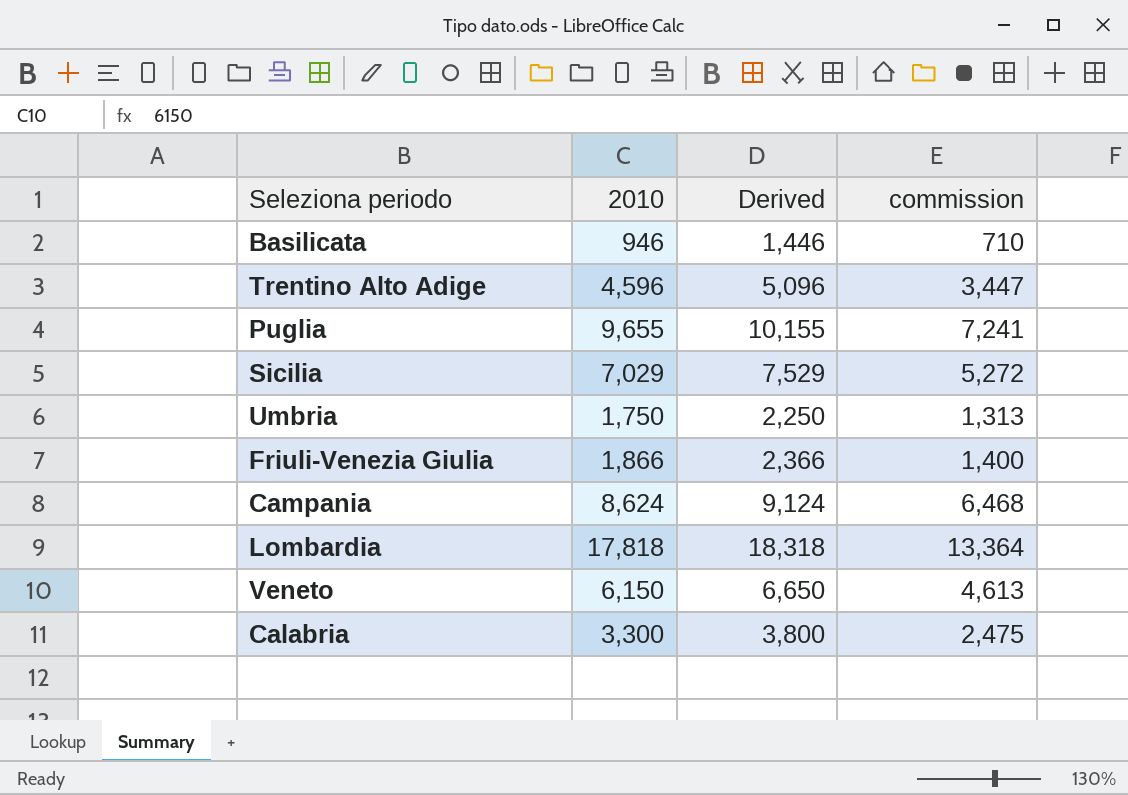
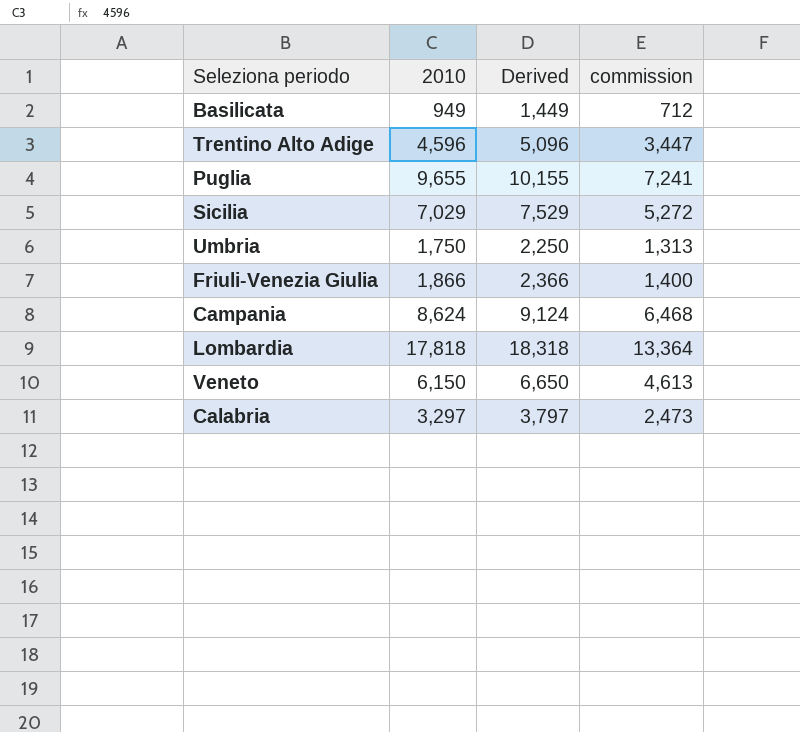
Basilicata | 2010: 946 -> 949
Basilicata | Derived: 1,446 -> 1,449
Basilicata | commission: 710 -> 712
Calabria | 2010: 3,300 -> 3,297
Calabria | Derived: 3,800 -> 3,797
Calabria | commission: 2,475 -> 2,473

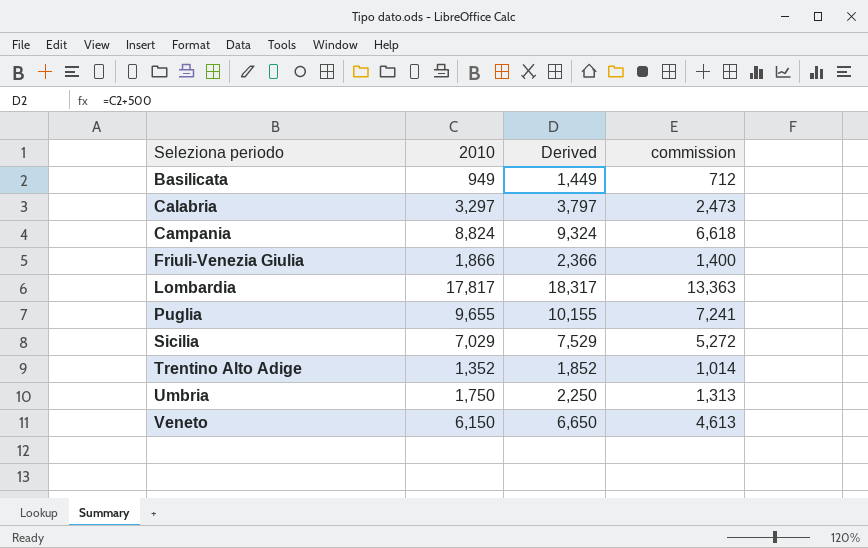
row order: none -> Seleziona periodo ascending
Campania | 2010: 8,624 -> 8,824
Campania | Derived: 9,124 -> 9,324
Campania | commission: 6,468 -> 6,618
Lombardia | 2010: 17,818 -> 17,817
Lombardia | Derived: 18,318 -> 18,317
Lombardia | commission: 13,364 -> 13,363
Trentino Alto Adige | 2010: 4,596 -> 1,352
Trentino Alto Adige | Derived: 5,096 -> 1,852
Trentino Alto Adige | commission: 3,447 -> 1,014

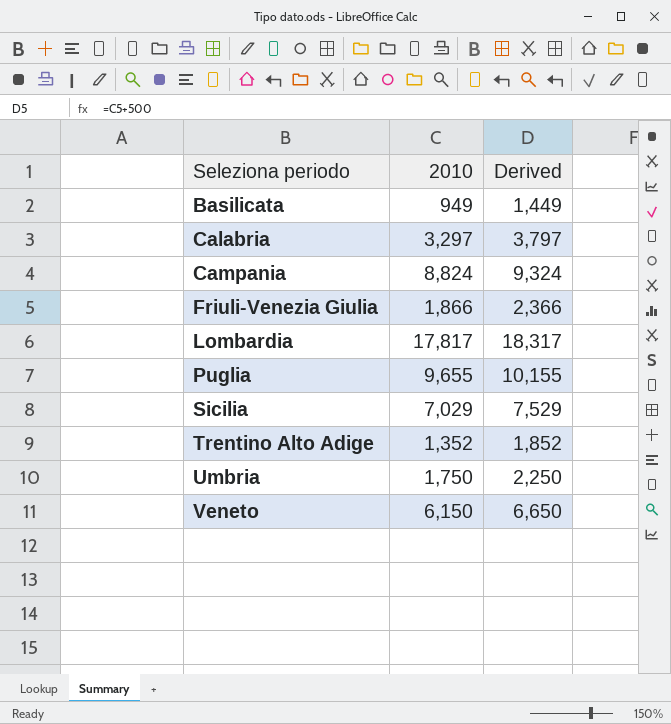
column commission | formula: [2010] * 0.75 -> none

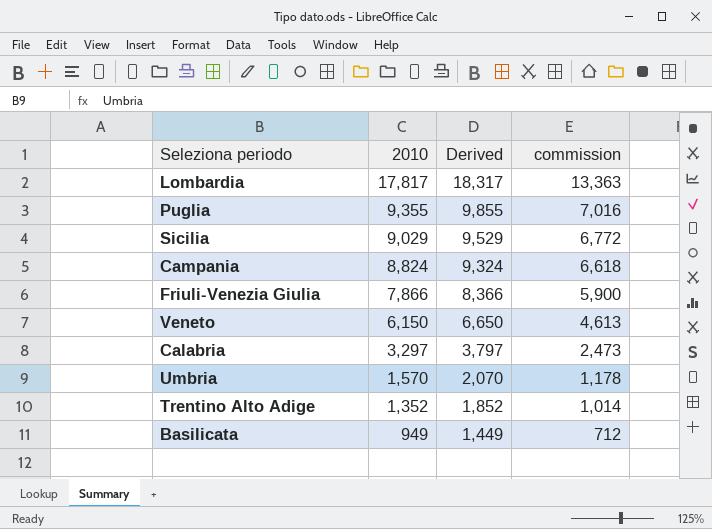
row order: Seleziona periodo ascending -> 2010 descending
column commission | formula: none -> [2010] * 0.75
Puglia | 2010: 9,655 -> 9,355
Puglia | Derived: 10,155 -> 9,855
Sicilia | 2010: 7,029 -> 9,029
Sicilia | Derived: 7,529 -> 9,529
Friuli-Venezia Giulia | 2010: 1,866 -> 7,866
Friuli-Venezia Giulia | Derived: 2,366 -> 8,366
Umbria | 2010: 1,750 -> 1,570
Umbria | Derived: 2,250 -> 2,070

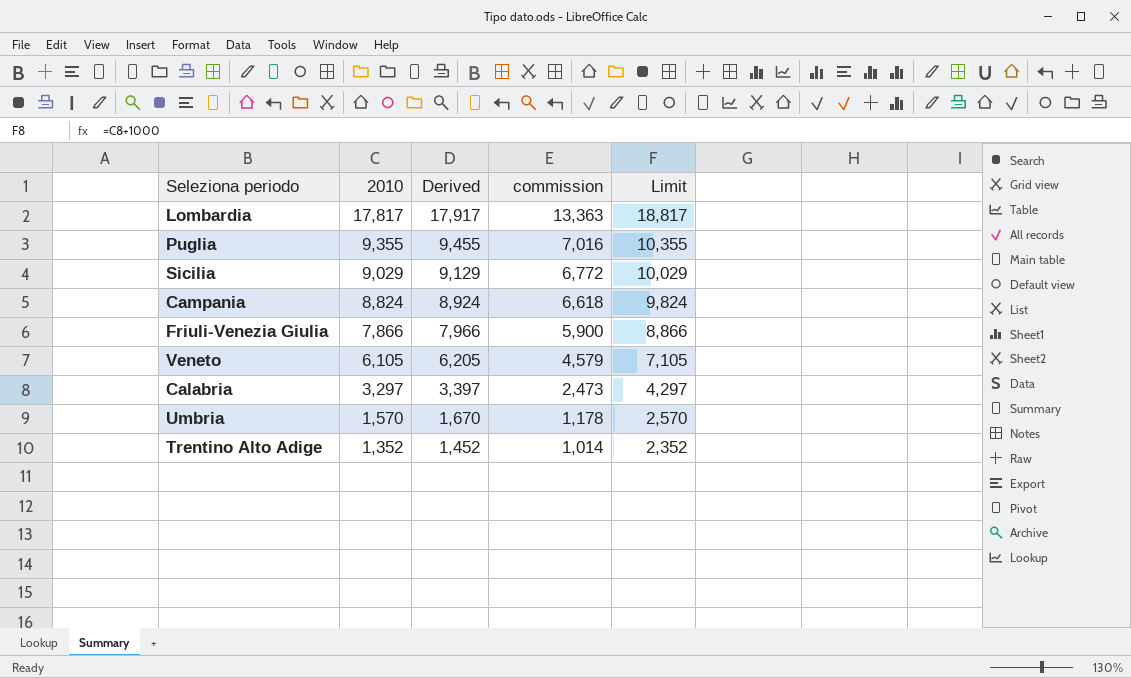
column Derived | formula: [2010] + 500 -> [2010] + 100
column Limit | formula: none -> [2010] + 1000
row Basilicata: 949 | 1,449 | 712 -> none
Veneto | 2010: 6,150 -> 6,105
Veneto | commission: 4,613 -> 4,579

